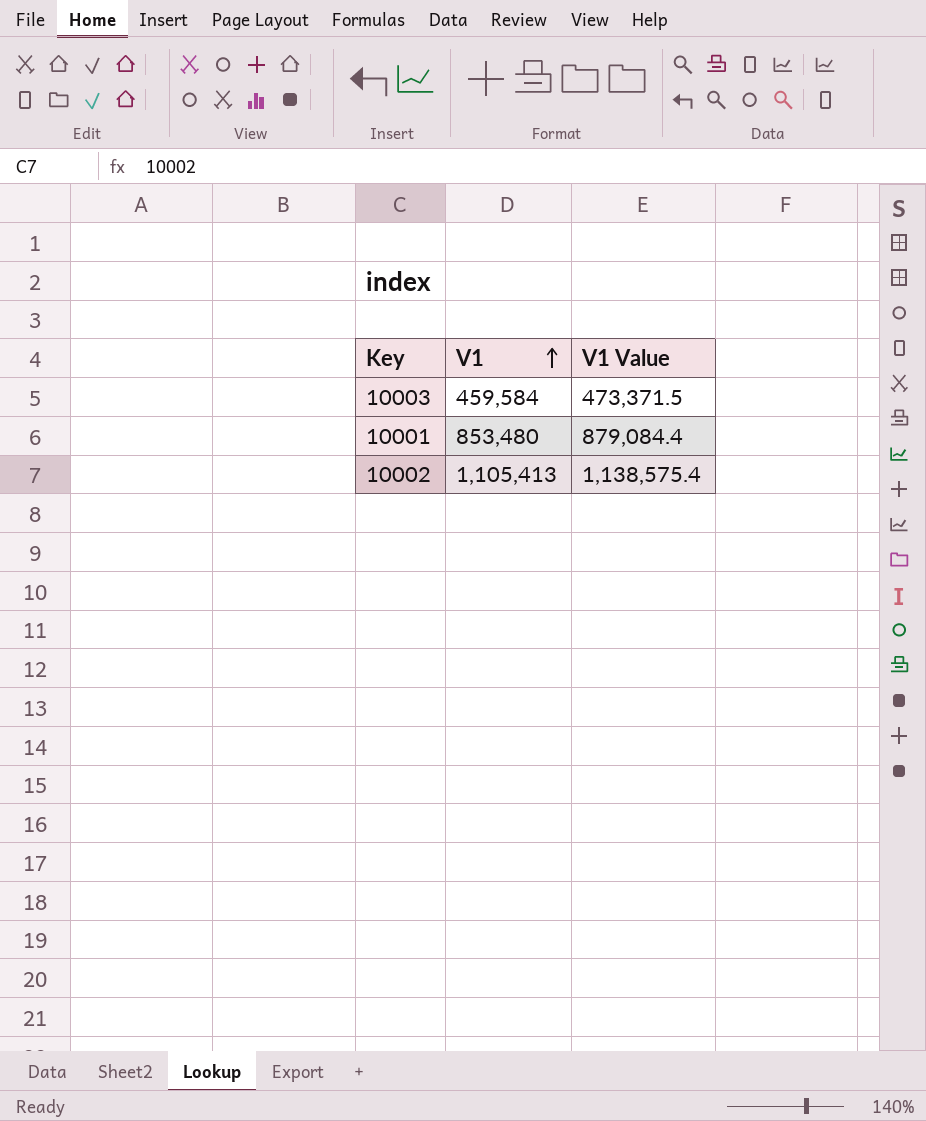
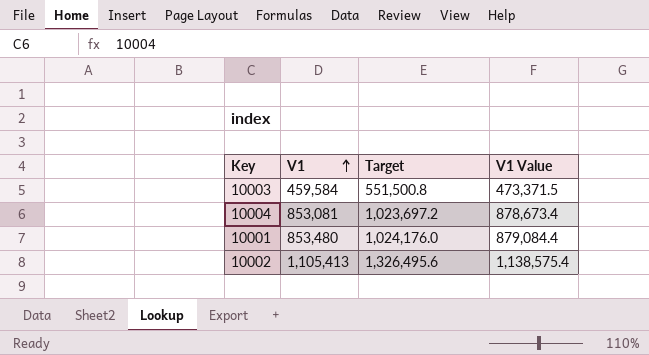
column Target | formula: none -> [V1] * 1.2
row 10004: none -> 853,081 | 1,023,697.2 | 878,673.4

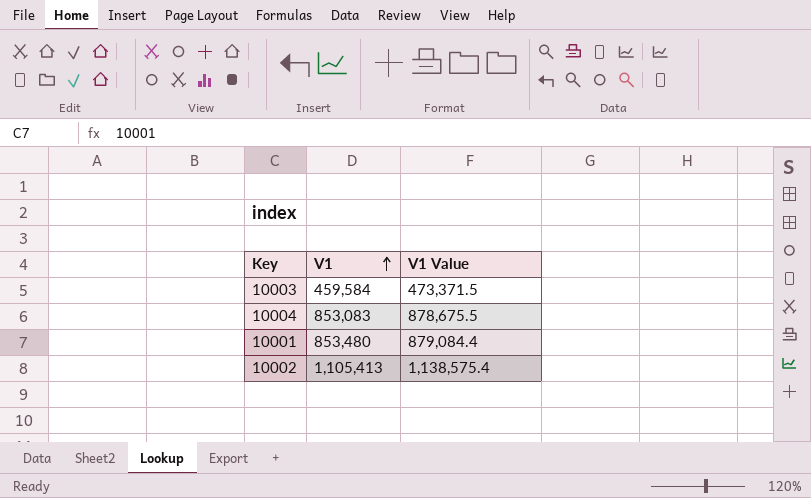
column Target | formula: [V1] * 1.2 -> none
10004 | V1: 853,081 -> 853,083
10004 | V1 Value: 878,673.4 -> 878,675.5

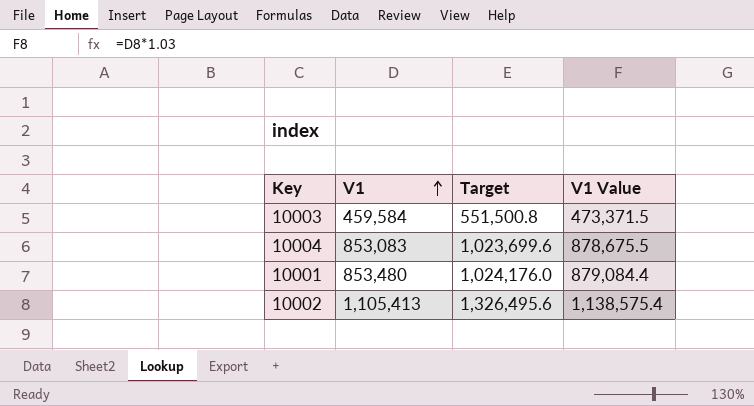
column Target | formula: none -> [V1] * 1.2

